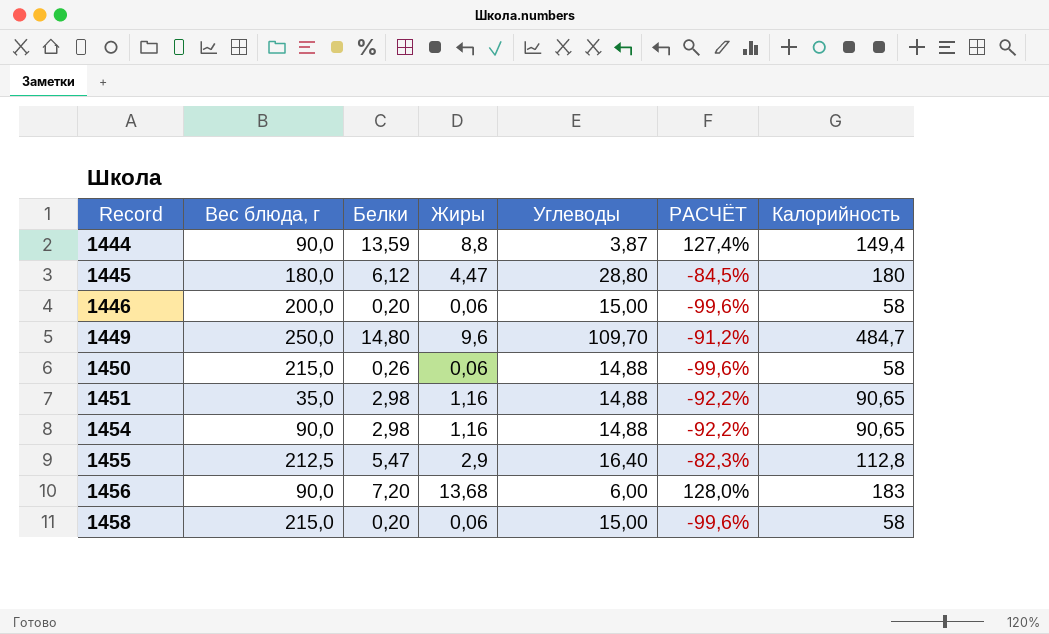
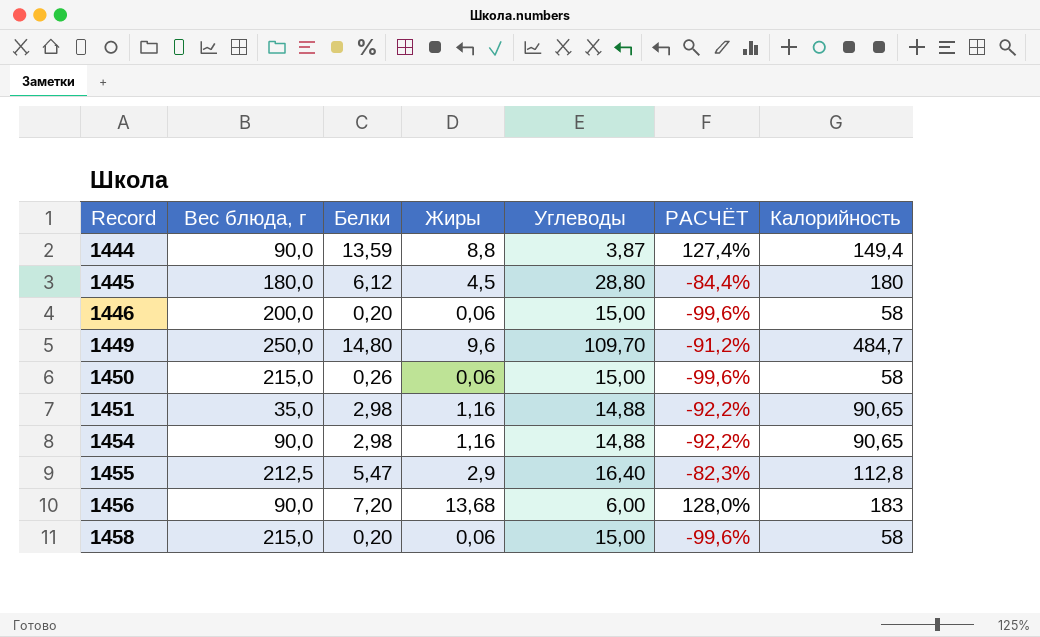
1445 | Жиры: 4,47 -> 4,5
1445 | РАСЧЁТ: -84,5% -> -84,4%
1450 | Углеводы: 14,88 -> 15,00

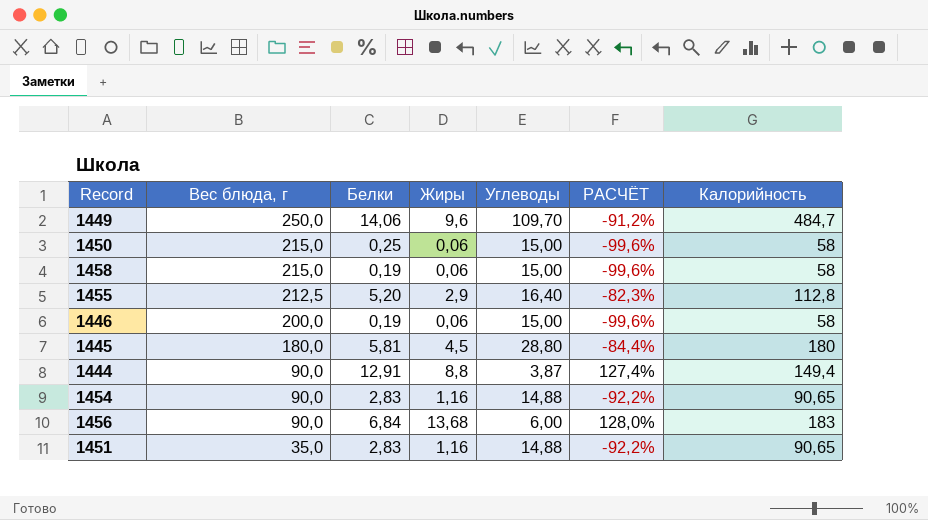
row order: Record ascending -> Вес блюда, г descending
1449 | Белки: 14,80 -> 14,06
1450 | Белки: 0,26 -> 0,25
1458 | Белки: 0,20 -> 0,19
1455 | Белки: 5,47 -> 5,20
1446 | Белки: 0,20 -> 0,19
1445 | Белки: 6,12 -> 5,81
1444 | Белки: 13,59 -> 12,91
1454 | Белки: 2,98 -> 2,83
1456 | Белки: 7,20 -> 6,84
1451 | Белки: 2,98 -> 2,83

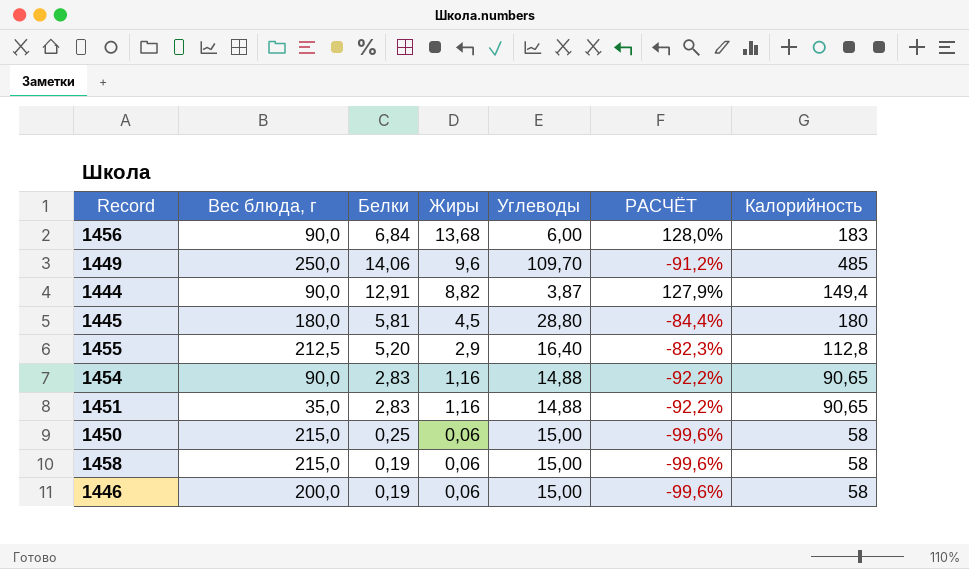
row order: Вес блюда, г descending -> Жиры descending
1449 | Калорийность: 484,7 -> 485
1444 | Жиры: 8,8 -> 8,82
1444 | РАСЧЁТ: 127,4% -> 127,9%

